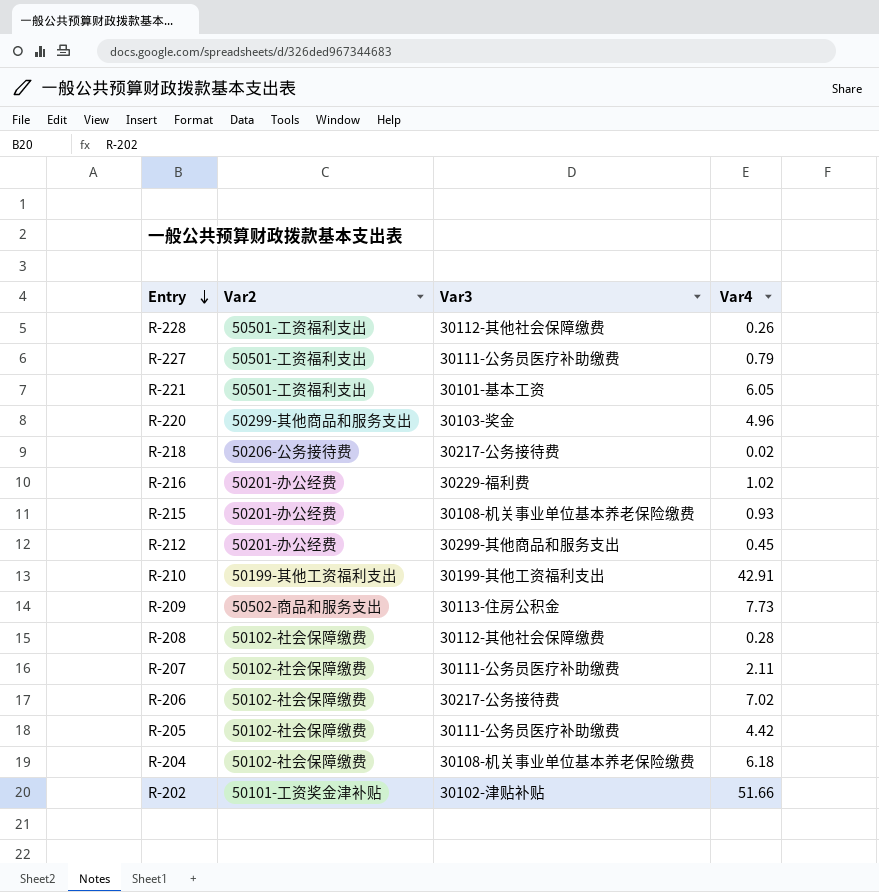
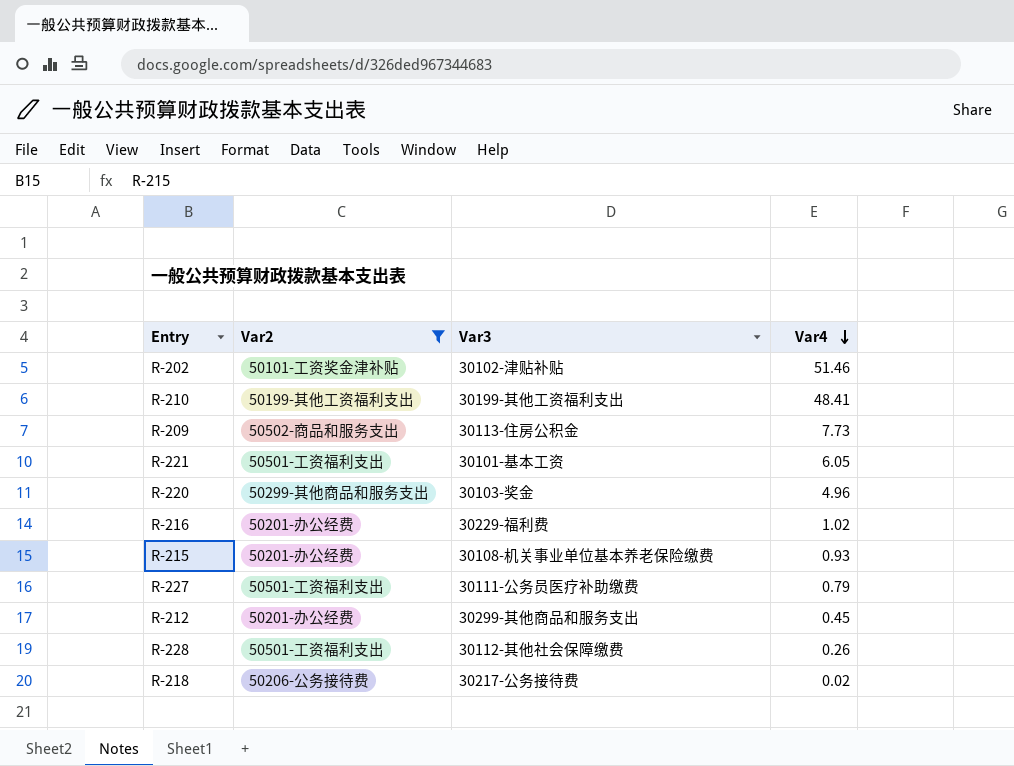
filter: none -> Var2 != 50102-社会保障缴费
row order: Entry descending -> Var4 descending
R-202 | Var4: 51.66 -> 51.46
R-210 | Var4: 42.91 -> 48.41

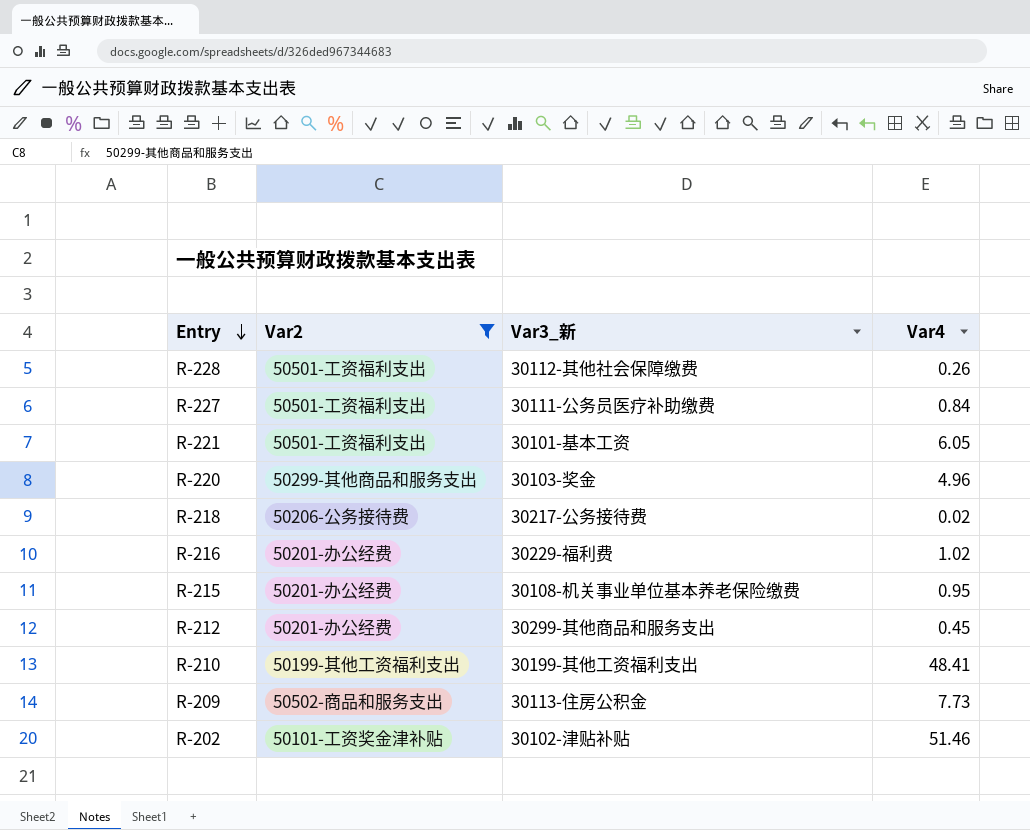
row order: Var4 descending -> Entry descending
column name: Var3 -> Var3_新
R-227 | Var4: 0.79 -> 0.84
R-215 | Var4: 0.93 -> 0.95

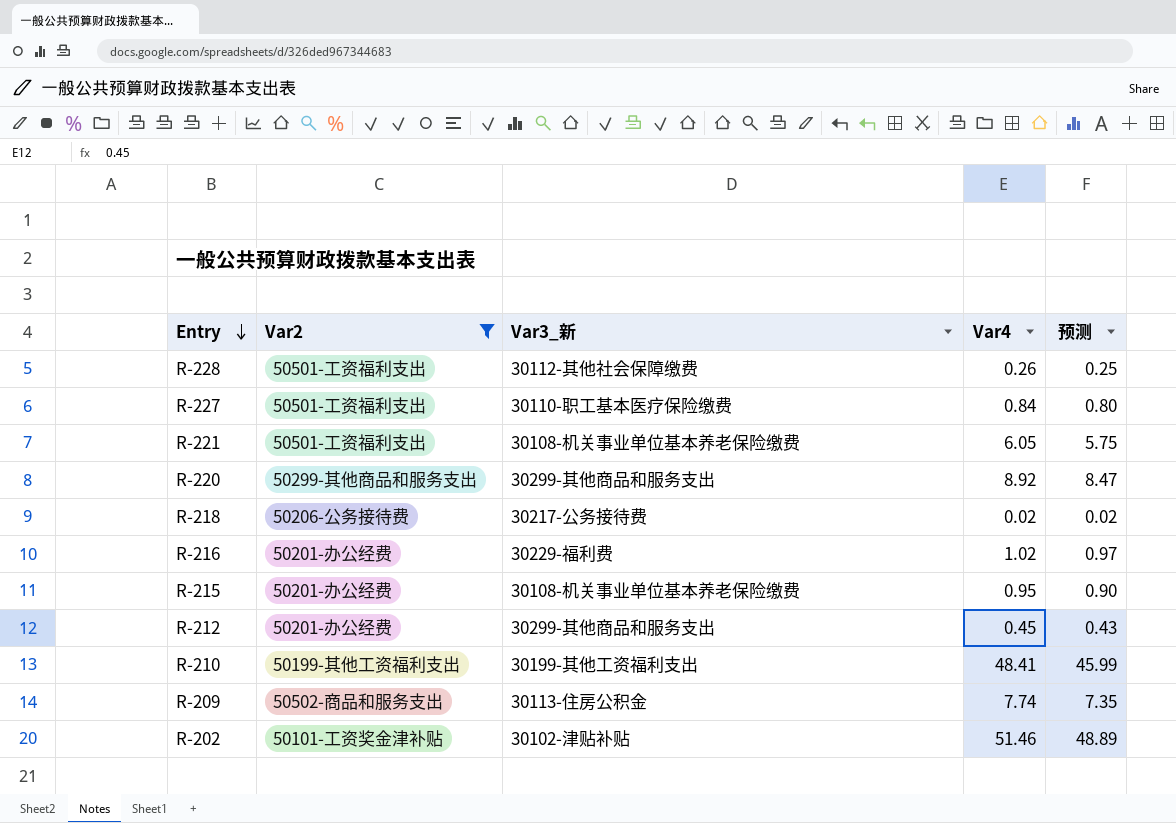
column 预测 | formula: none -> [Var4] * 0.95
R-227 | Var3_新: 30111-公务员医疗补助缴费 -> 30110-职工基本医疗保险缴费
R-221 | Var3_新: 30101-基本工资 -> 30108-机关事业单位基本养老保险缴费
R-220 | Var3_新: 30103-奖金 -> 30299-其他商品和服务支出
R-220 | Var4: 4.96 -> 8.92
R-209 | Var4: 7.73 -> 7.74

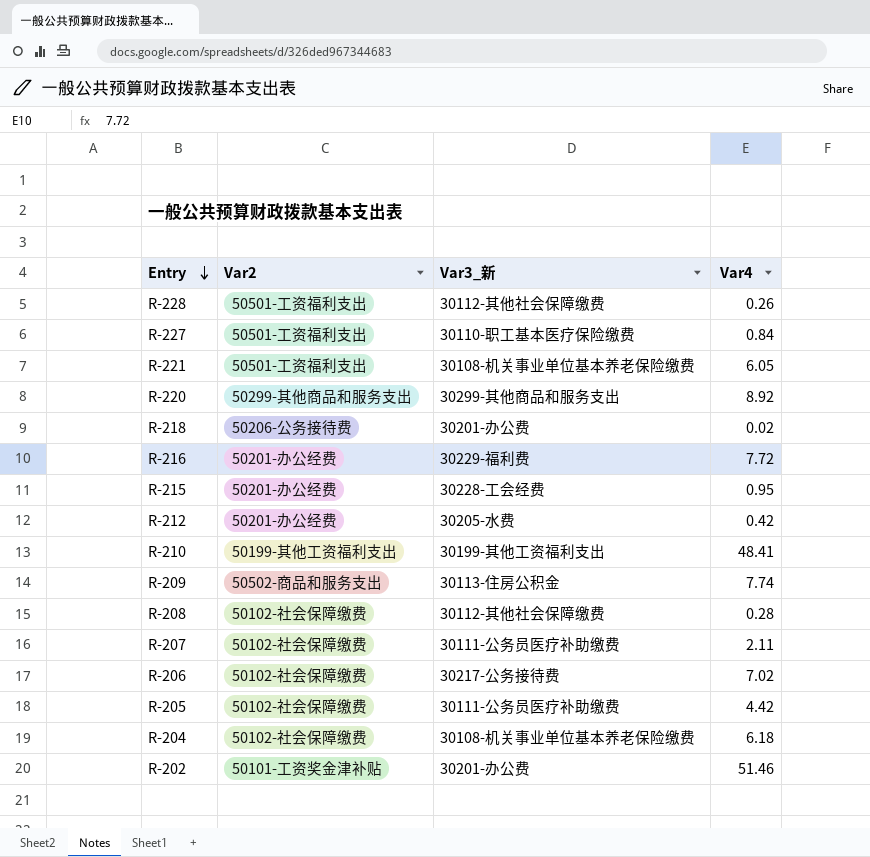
filter: Var2 != 50102-社会保障缴费 -> none
column 预测 | formula: [Var4] * 0.95 -> none
R-218 | Var3_新: 30217-公务接待费 -> 30201-办公费
R-216 | Var4: 1.02 -> 7.72
R-215 | Var3_新: 30108-机关事业单位基本养老保险缴费 -> 30228-工会经费
R-212 | Var3_新: 30299-其他商品和服务支出 -> 30205-水费
R-212 | Var4: 0.45 -> 0.42
R-202 | Var3_新: 30102-津贴补贴 -> 30201-办公费

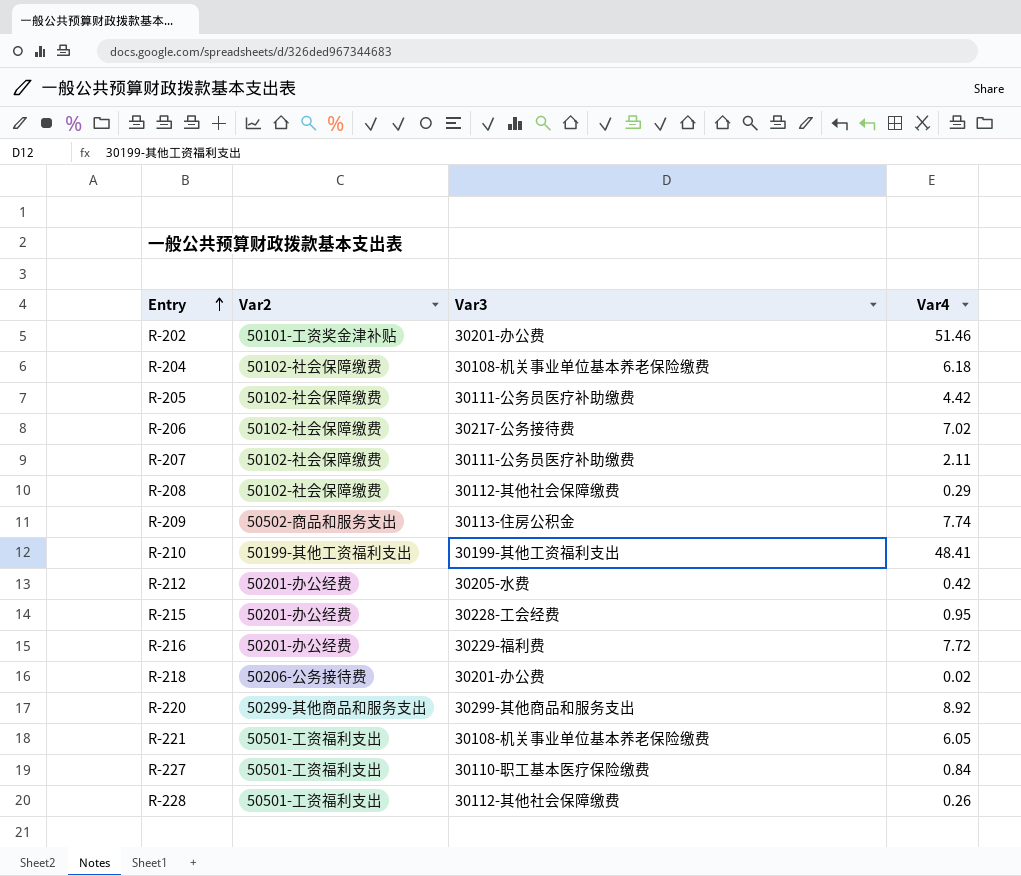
row order: Entry descending -> Entry ascending
column name: Var3_新 -> Var3
R-208 | Var4: 0.28 -> 0.29

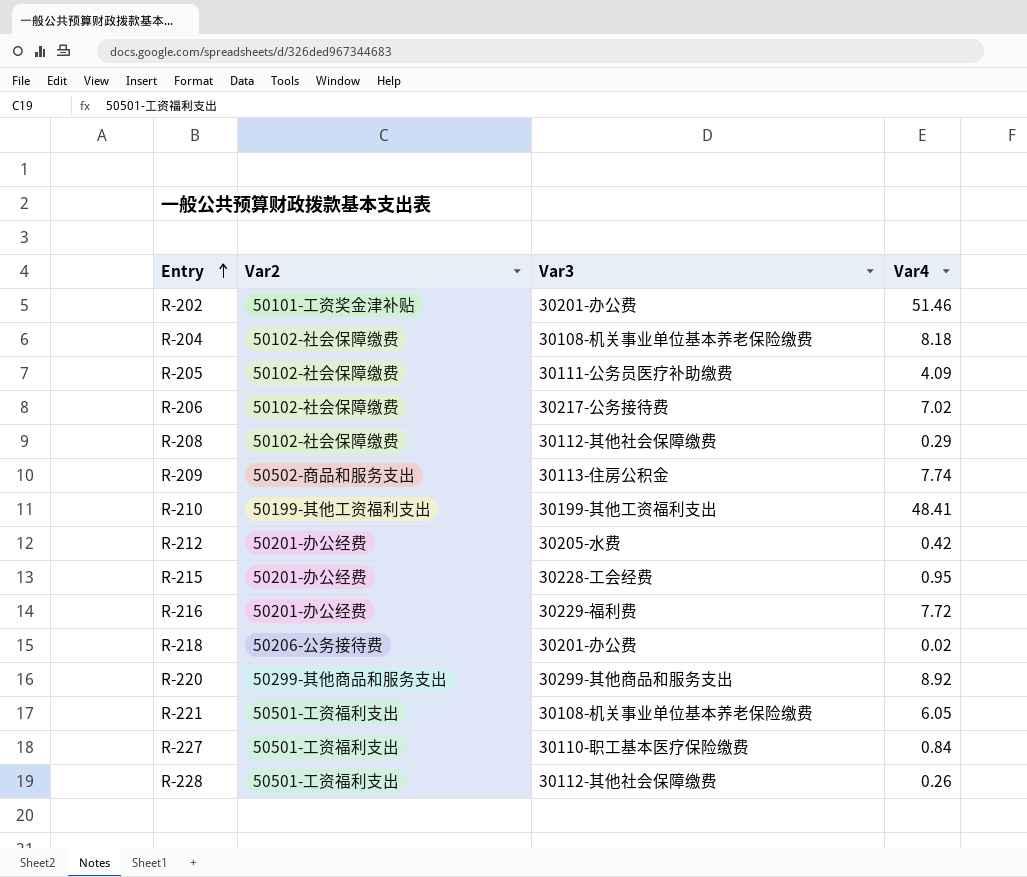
row R-207: 50102-社会保障缴费 | 30111-公务员医疗补助缴费 | 2.11 -> none
R-204 | Var4: 6.18 -> 8.18
R-205 | Var4: 4.42 -> 4.09

